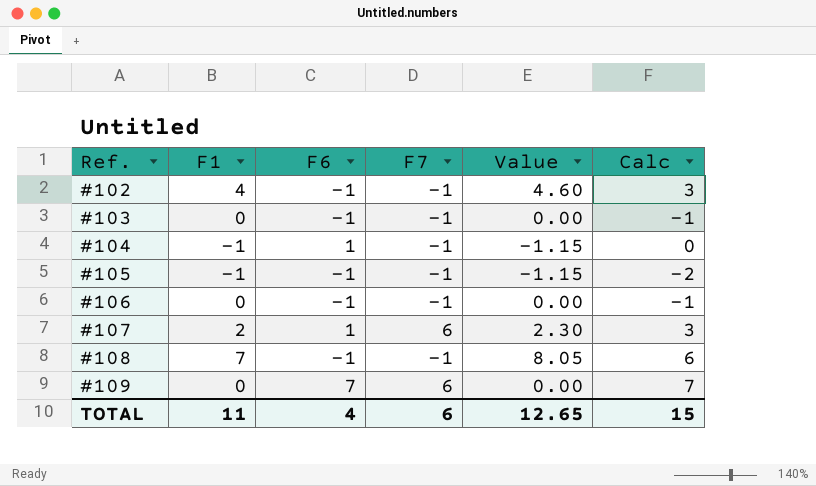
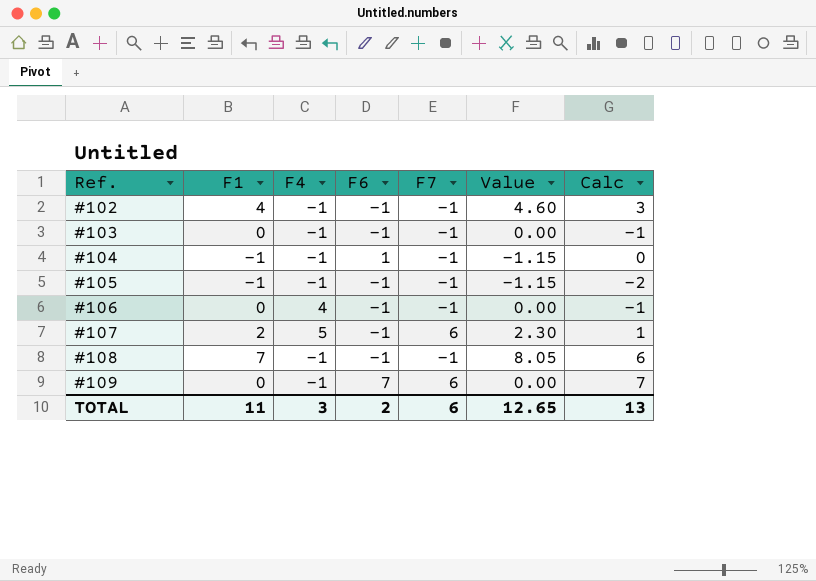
column F4 | position: none -> 3
#107 | F6: 1 -> -1
#107 | Calc: 3 -> 1
TOTAL | F6: 4 -> 2
TOTAL | Calc: 15 -> 13

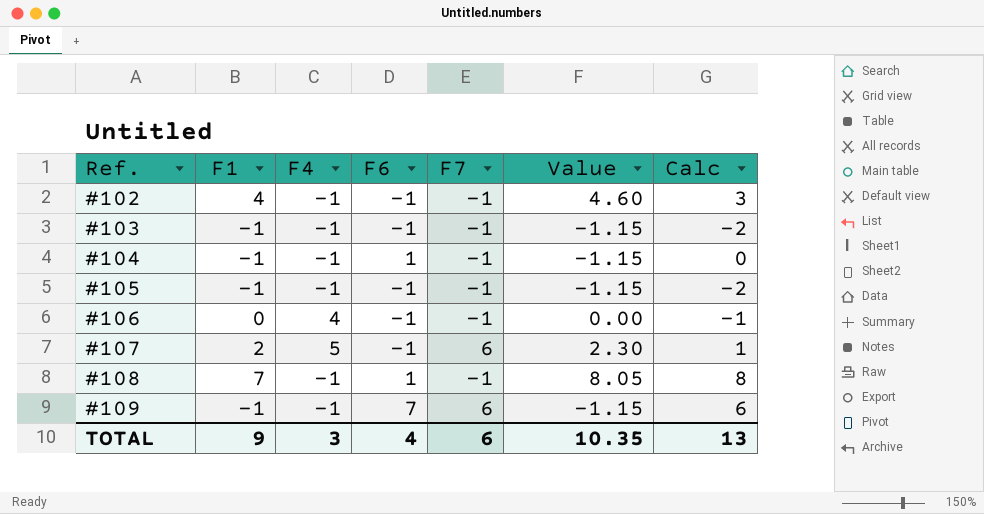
#103 | F1: 0 -> -1
#103 | Value: 0.00 -> -1.15
#103 | Calc: -1 -> -2
#108 | F6: -1 -> 1
#108 | Calc: 6 -> 8
#109 | F1: 0 -> -1
#109 | Value: 0.00 -> -1.15
#109 | Calc: 7 -> 6
TOTAL | F1: 11 -> 9
TOTAL | F6: 2 -> 4
TOTAL | Value: 12.65 -> 10.35

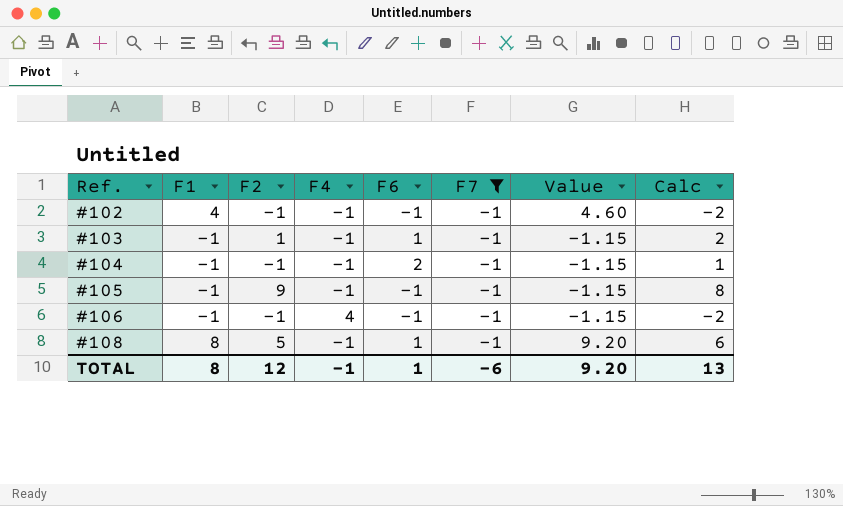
filter: none -> F7 = -1
column F2 | position: none -> 3
column Calc | formula: [F1] + [F6] -> [F2] + [F6]
#103 | F6: -1 -> 1
#104 | F6: 1 -> 2
#106 | F1: 0 -> -1
#106 | Value: 0.00 -> -1.15
#108 | F1: 7 -> 8
#108 | Value: 8.05 -> 9.20
TOTAL | F1: 9 -> 8
TOTAL | F4: 3 -> -1
TOTAL | F6: 4 -> 1
TOTAL | F7: 6 -> -6
TOTAL | Value: 10.35 -> 9.20

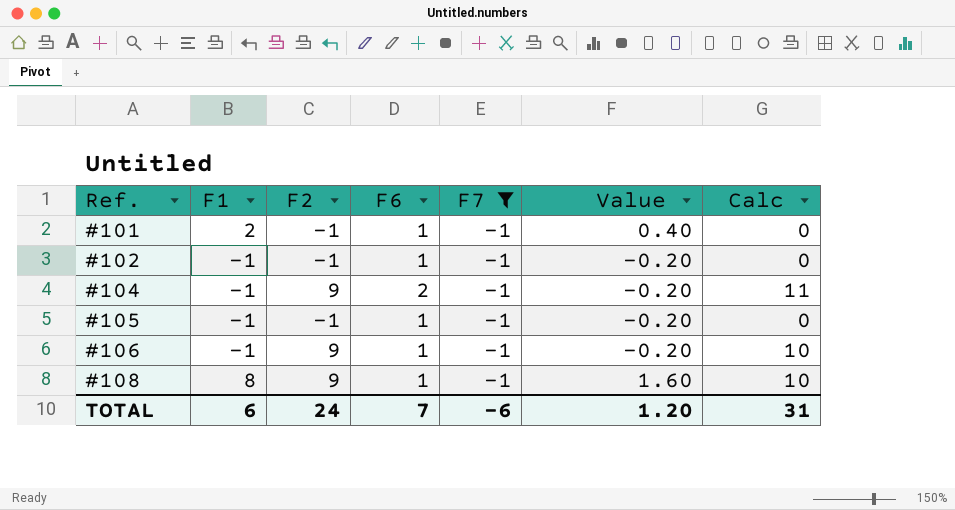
column F4 | position: 4 -> none
column Value | formula: [F1] * 1.15 -> [F1] * 0.2
row #103: -1 | 1 | -1 | 1 | -1 | -1.15 | 2 -> none
row #101: none -> 2 | -1 | 1 | -1 | 0.40 | 0
#102 | F1: 4 -> -1
#102 | F6: -1 -> 1
#102 | Calc: -2 -> 0
#104 | F2: -1 -> 9
#104 | Calc: 1 -> 11
#105 | F2: 9 -> -1
#105 | F6: -1 -> 1
#105 | Calc: 8 -> 0
#106 | F2: -1 -> 9
#106 | F6: -1 -> 1
#106 | Calc: -2 -> 10
#108 | F2: 5 -> 9
#108 | Calc: 6 -> 10
TOTAL | F1: 8 -> 6
TOTAL | F2: 12 -> 24
TOTAL | F6: 1 -> 7
TOTAL | Value: 9.20 -> 1.20
TOTAL | Calc: 13 -> 31

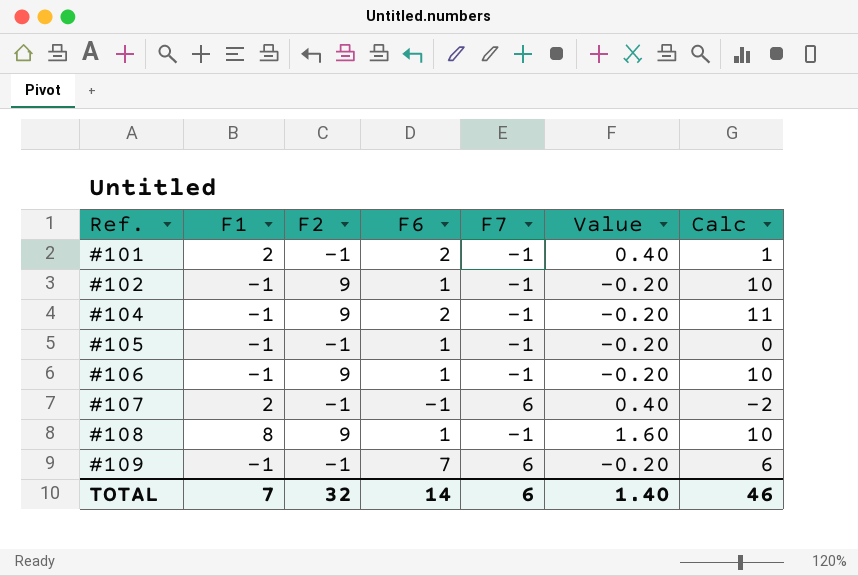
filter: F7 = -1 -> none
#101 | F6: 1 -> 2
#101 | Calc: 0 -> 1
#102 | F2: -1 -> 9
#102 | Calc: 0 -> 10
TOTAL | F1: 6 -> 7
TOTAL | F2: 24 -> 32
TOTAL | F6: 7 -> 14
TOTAL | F7: -6 -> 6
TOTAL | Value: 1.20 -> 1.40
TOTAL | Calc: 31 -> 46

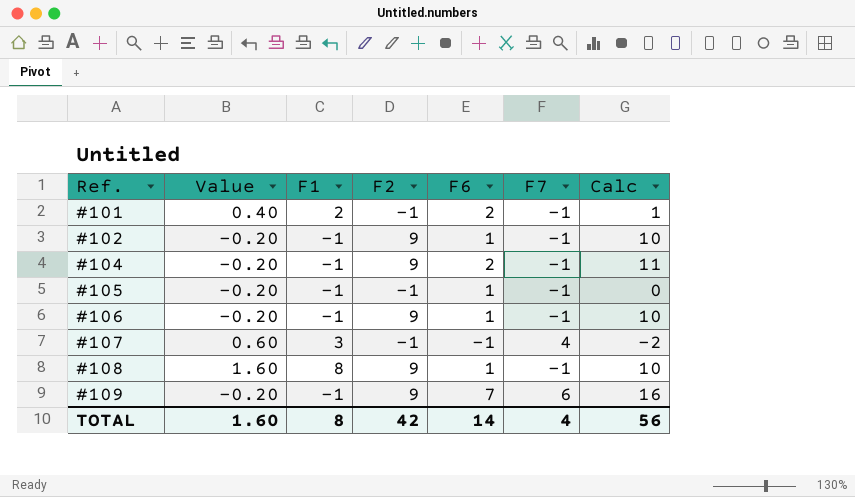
column Value | position: 6 -> 2
#107 | Value: 0.40 -> 0.60
#107 | F1: 2 -> 3
#107 | F7: 6 -> 4
#109 | F2: -1 -> 9
#109 | Calc: 6 -> 16
TOTAL | Value: 1.40 -> 1.60
TOTAL | F1: 7 -> 8
TOTAL | F2: 32 -> 42
TOTAL | F7: 6 -> 4
TOTAL | Calc: 46 -> 56

